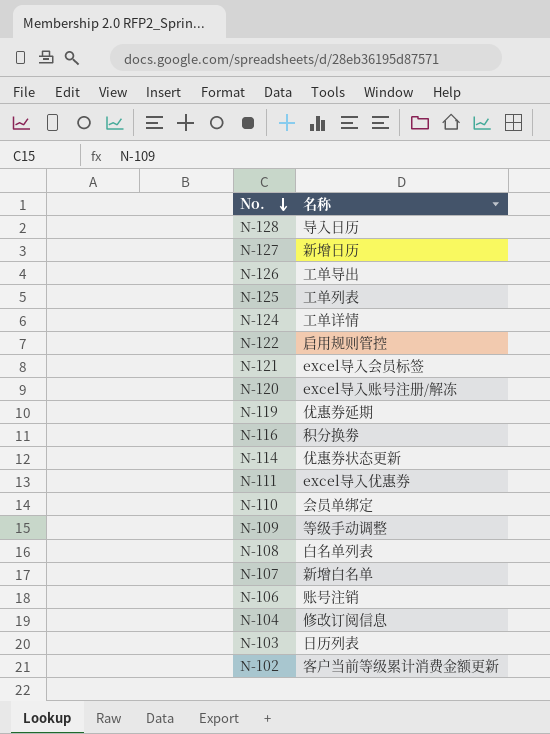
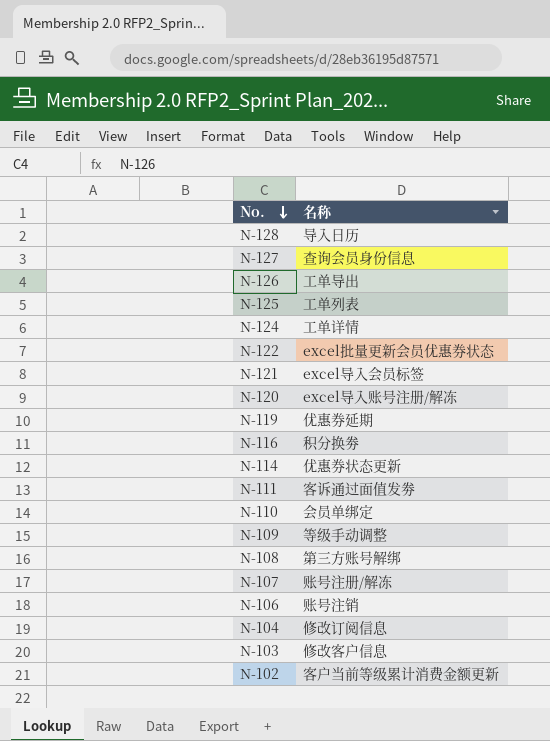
N-127 | 名称: 新增日历 -> 查询会员身份信息
N-122 | 名称: 启用规则管控 -> excel批量更新会员优惠券状态
N-111 | 名称: excel导入优惠券 -> 客诉通过面值发劵
N-108 | 名称: 白名单列表 -> 第三方账号解绑
N-107 | 名称: 新增白名单 -> 账号注册/解冻
N-103 | 名称: 日历列表 -> 修改客户信息

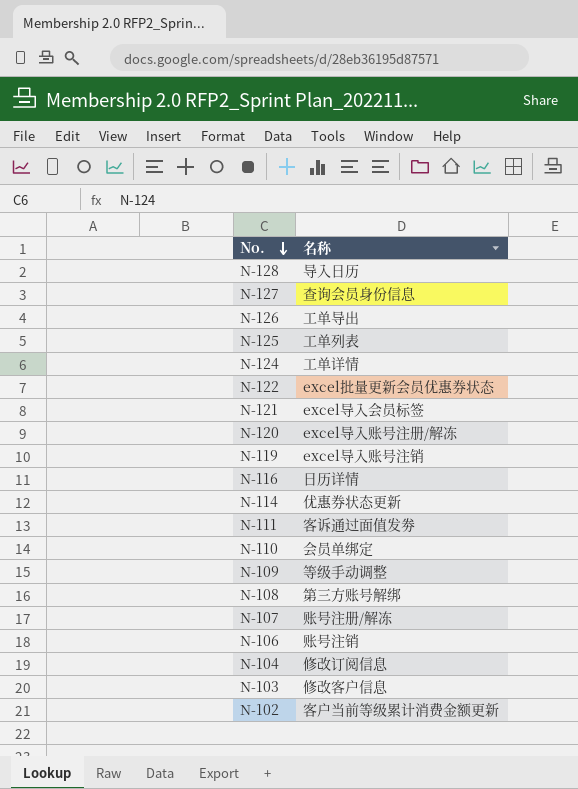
N-119 | 名称: 优惠券延期 -> excel导入账号注销
N-116 | 名称: 积分换劵 -> 日历详情

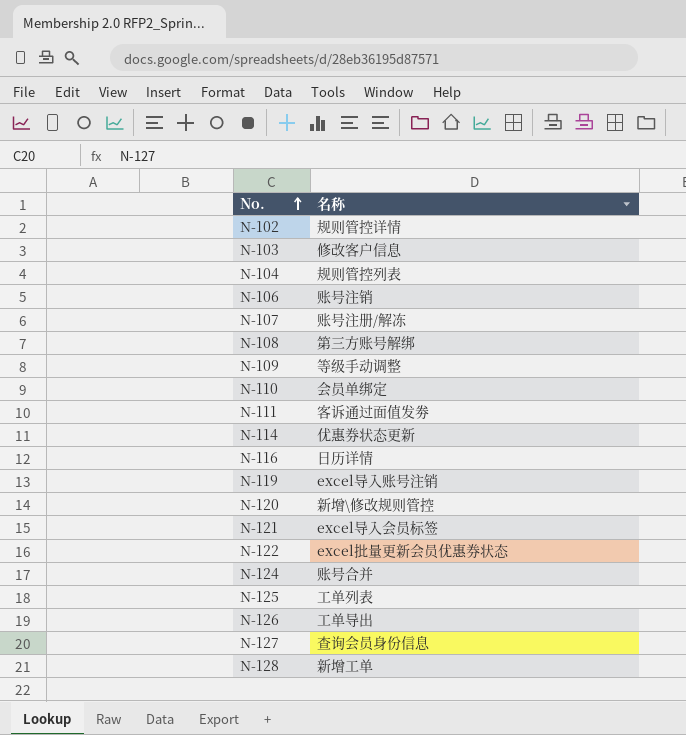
row order: No. descending -> No. ascending
N-102 | 名称: 客户当前等级累计消费金额更新 -> 规则管控详情
N-104 | 名称: 修改订阅信息 -> 规则管控列表
N-120 | 名称: excel导入账号注册/解冻 -> 新增\修改规则管控
N-124 | 名称: 工单详情 -> 账号合并
N-128 | 名称: 导入日历 -> 新增工单

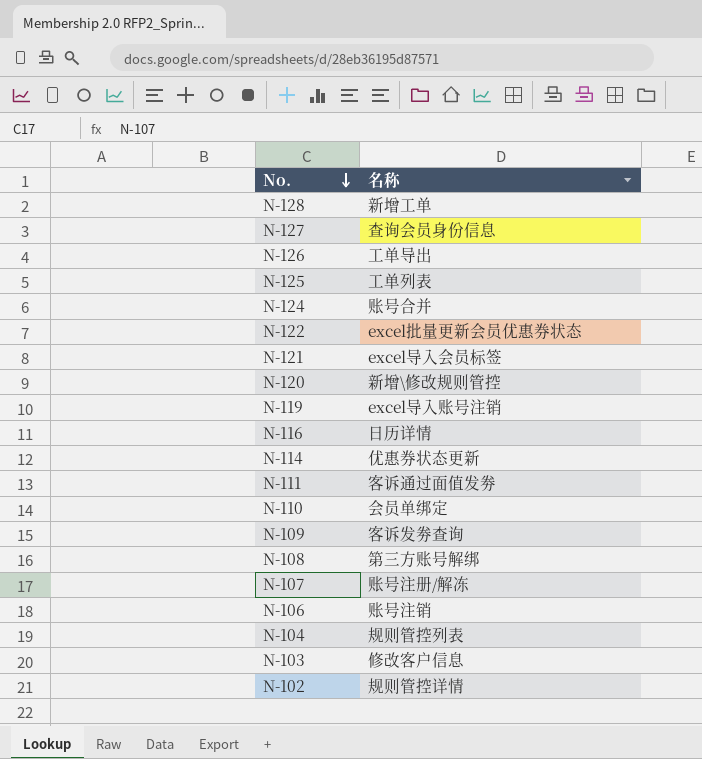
row order: No. ascending -> No. descending
N-109 | 名称: 等级手动调整 -> 客诉发劵查询

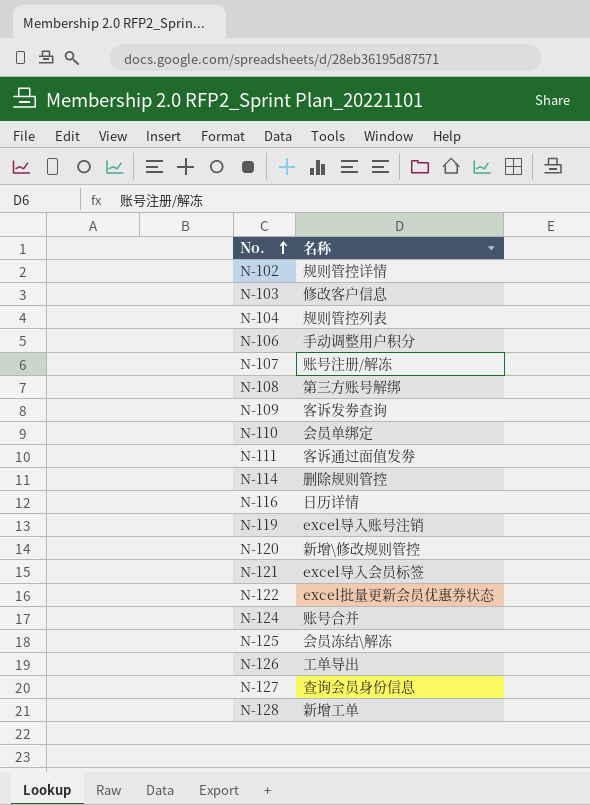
row order: No. descending -> No. ascending
N-106 | 名称: 账号注销 -> 手动调整用户积分
N-114 | 名称: 优惠券状态更新 -> 删除规则管控
N-125 | 名称: 工单列表 -> 会员冻结\解冻

